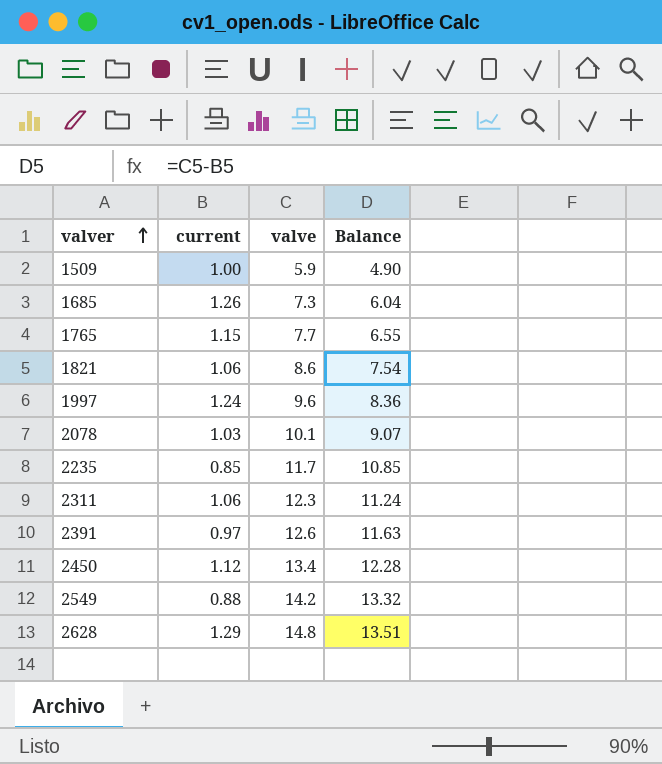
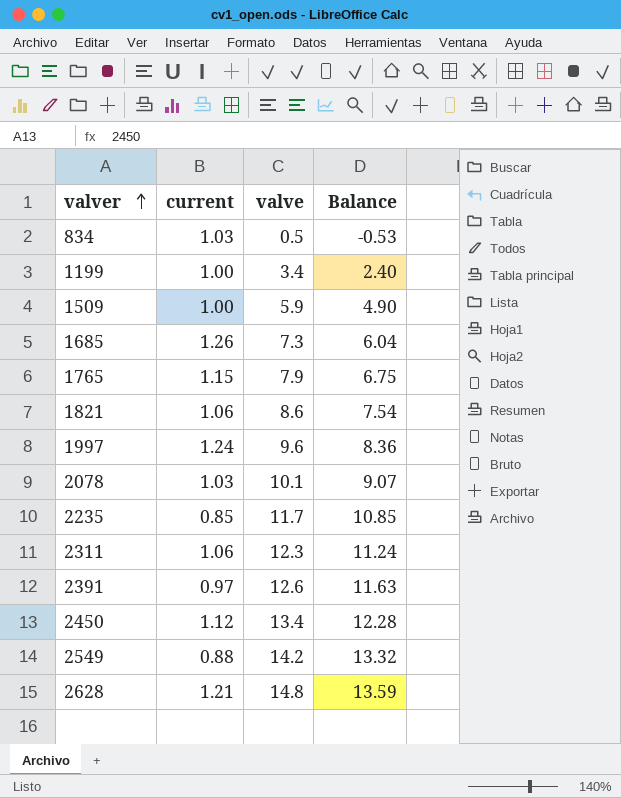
row 834: none -> 1.03 | 0.5 | -0.53
row 1199: none -> 1.00 | 3.4 | 2.40
1765 | valve: 7.7 -> 7.9
1765 | Balance: 6.55 -> 6.75
2628 | current: 1.29 -> 1.21
2628 | Balance: 13.51 -> 13.59

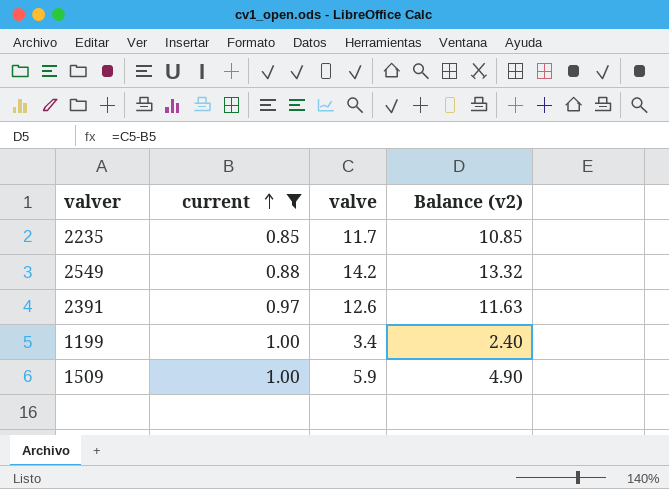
filter: none -> current <= 1.00
row order: valver ascending -> current ascending
column name: Balance -> Balance (v2)

